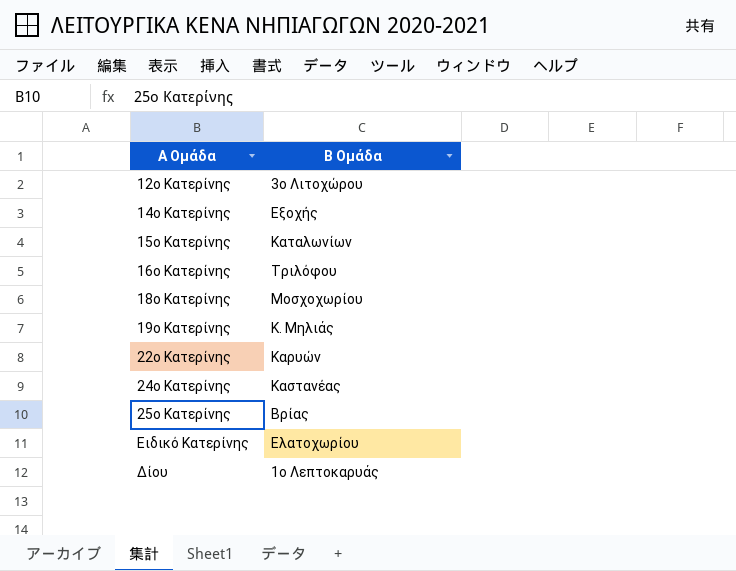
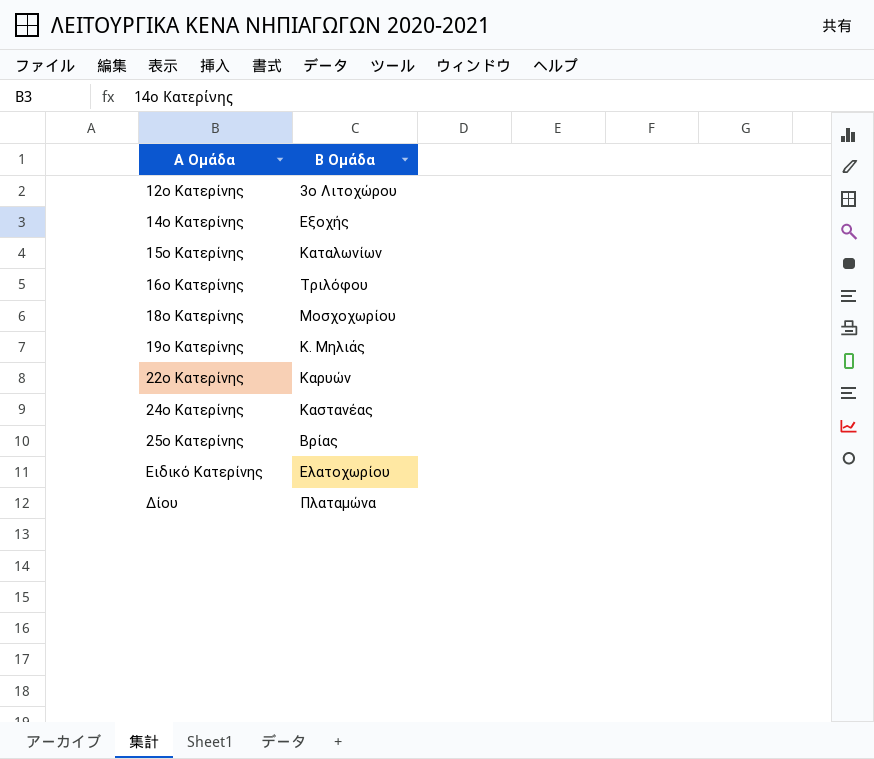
Δίου | Β Ομάδα: 1ο Λεπτοκαρυάς -> Πλαταμώνα

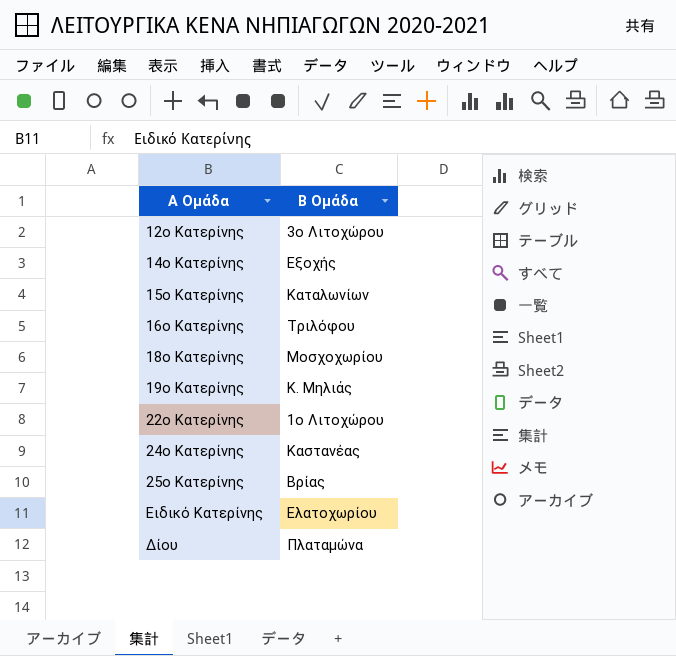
22ο Κατερίνης | Β Ομάδα: Καρυών -> 1ο Λιτοχώρου

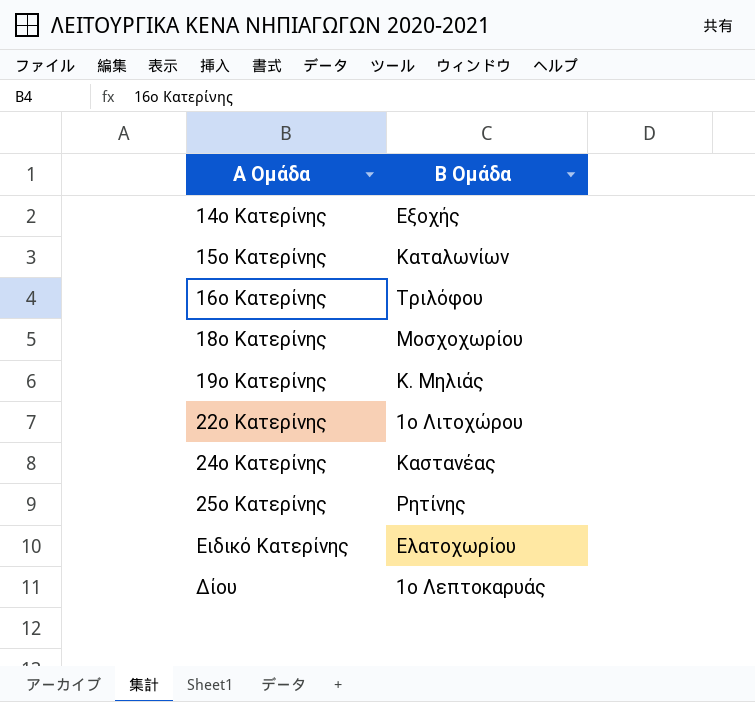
row 12ο Κατερίνης: 3ο Λιτοχώρου -> none
25ο Κατερίνης | Β Ομάδα: Βρίας -> Ρητίνης
Δίου | Β Ομάδα: Πλαταμώνα -> 1ο Λεπτοκαρυάς

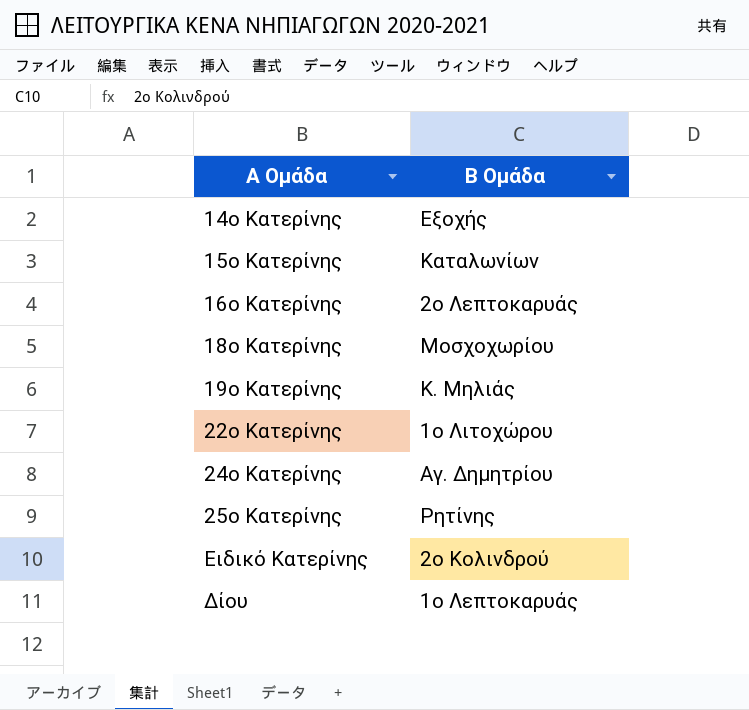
16ο Κατερίνης | Β Ομάδα: Τριλόφου -> 2ο Λεπτοκαρυάς
24ο Κατερίνης | Β Ομάδα: Καστανέας -> Αγ. Δημητρίου
Ειδικό Κατερίνης | Β Ομάδα: Ελατοχωρίου -> 2ο Κολινδρού

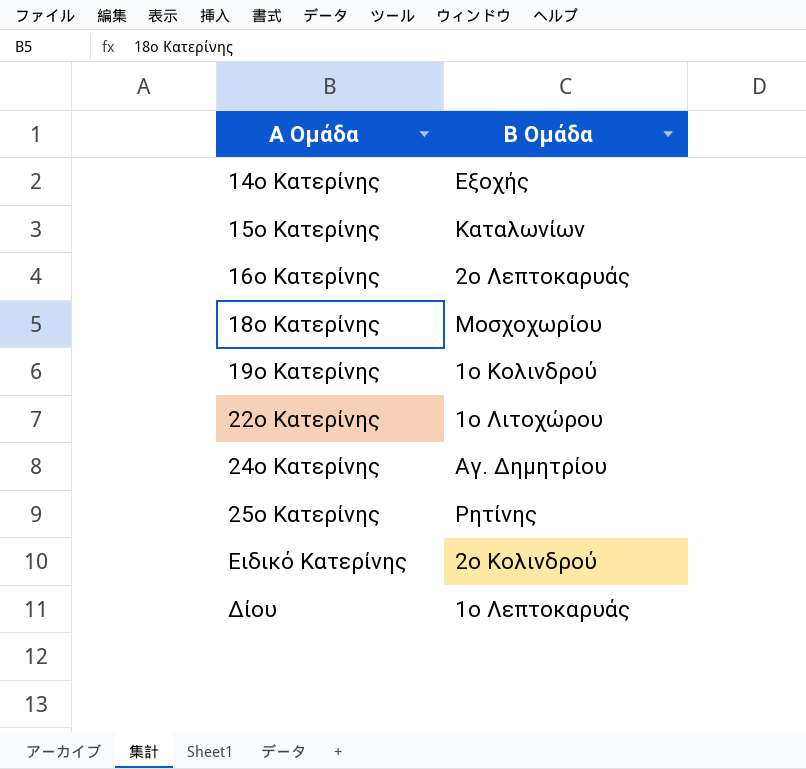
19ο Κατερίνης | Β Ομάδα: Κ. Μηλιάς -> 1ο Κολινδρού

